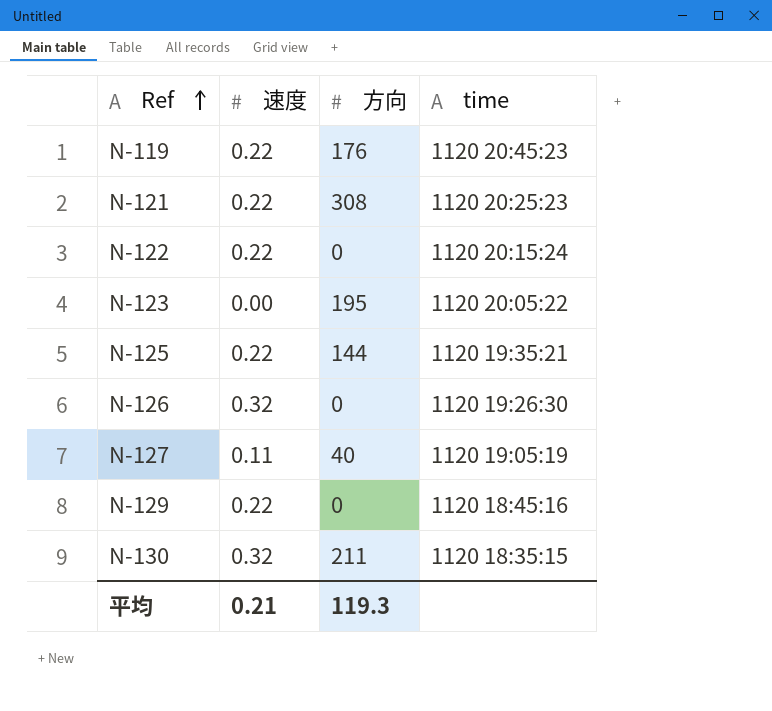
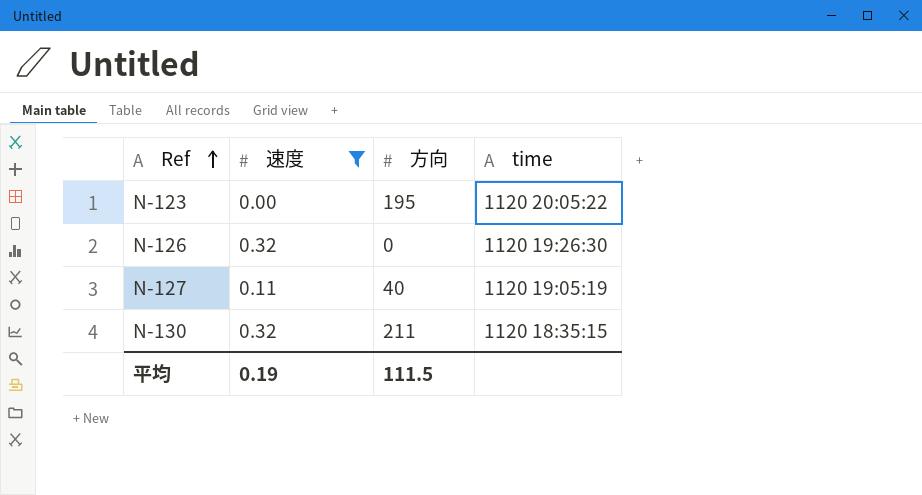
filter: none -> 速度 != 0.22
平均 | 速度: 0.21 -> 0.19
平均 | 方向: 119.3 -> 111.5

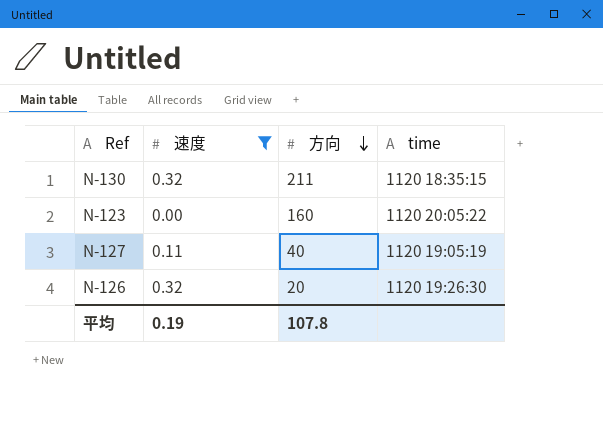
row order: Ref ascending -> 方向 descending
N-123 | 方向: 195 -> 160
N-126 | 方向: 0 -> 20
平均 | 方向: 111.5 -> 107.8

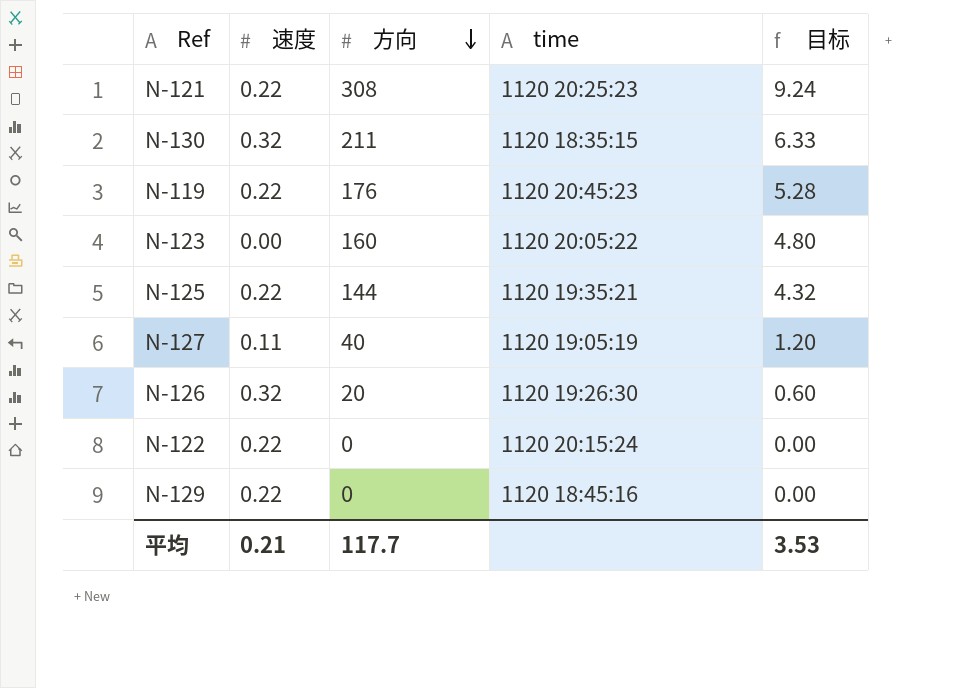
filter: 速度 != 0.22 -> none
column 目标 | formula: none -> [方向] * 0.03
平均 | 速度: 0.19 -> 0.21
平均 | 方向: 107.8 -> 117.7

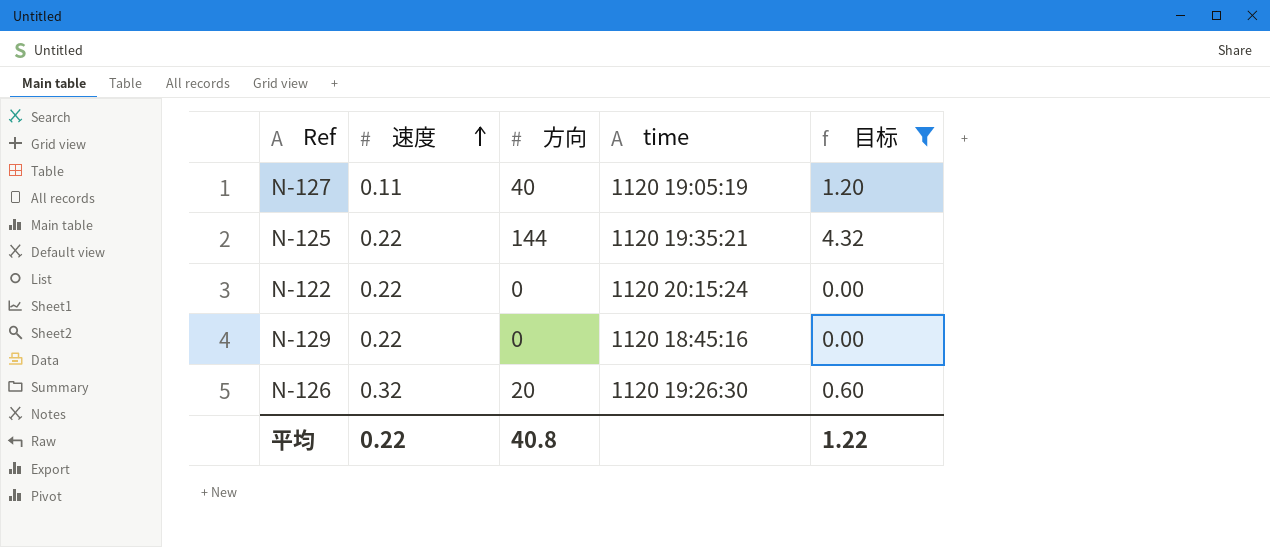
filter: none -> 目标 <= 4.32
row order: 方向 descending -> 速度 ascending
平均 | 速度: 0.21 -> 0.22
平均 | 方向: 117.7 -> 40.8
平均 | 目标: 3.53 -> 1.22

